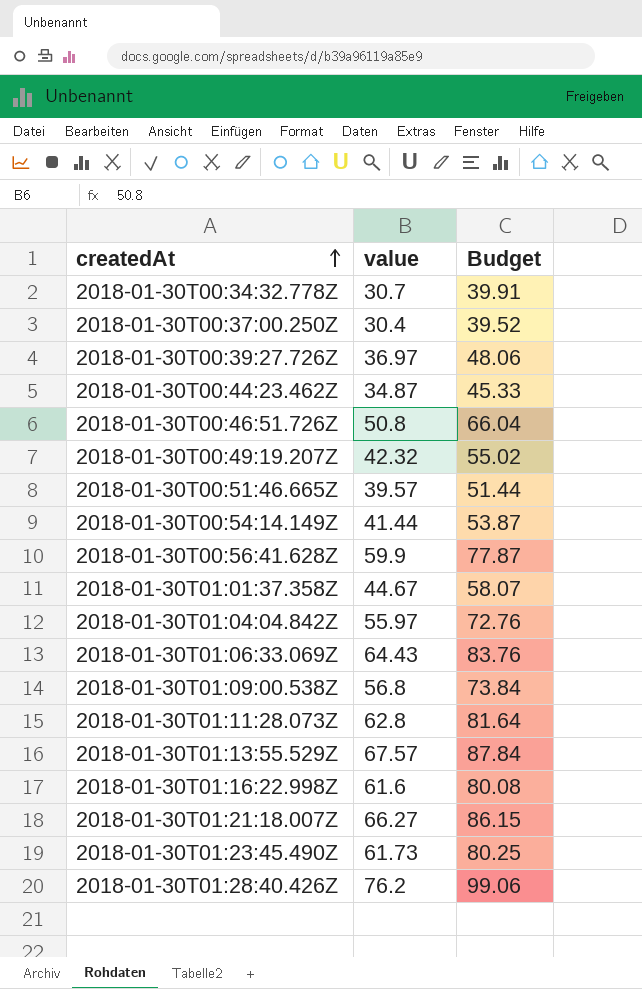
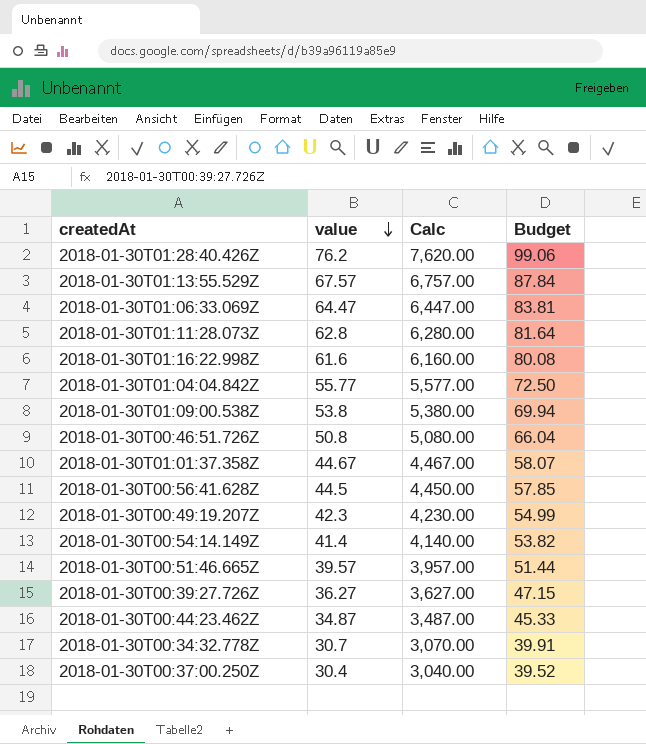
row order: createdAt ascending -> value descending
column Calc | formula: none -> [value] * 100
row 2018-01-30T01:21:18.007Z: 66.27 | 86.15 -> none
row 2018-01-30T01:23:45.490Z: 61.73 | 80.25 -> none
2018-01-30T01:06:33.069Z | value: 64.43 -> 64.47
2018-01-30T01:06:33.069Z | Budget: 83.76 -> 83.81
2018-01-30T01:04:04.842Z | value: 55.97 -> 55.77
2018-01-30T01:04:04.842Z | Budget: 72.76 -> 72.50
2018-01-30T01:09:00.538Z | value: 56.8 -> 53.8
2018-01-30T01:09:00.538Z | Budget: 73.84 -> 69.94
2018-01-30T00:56:41.628Z | value: 59.9 -> 44.5
2018-01-30T00:56:41.628Z | Budget: 77.87 -> 57.85
2018-01-30T00:49:19.207Z | value: 42.32 -> 42.3
2018-01-30T00:49:19.207Z | Budget: 55.02 -> 54.99
2018-01-30T00:54:14.149Z | value: 41.44 -> 41.4
2018-01-30T00:54:14.149Z | Budget: 53.87 -> 53.82
2018-01-30T00:39:27.726Z | value: 36.97 -> 36.27
2018-01-30T00:39:27.726Z | Budget: 48.06 -> 47.15

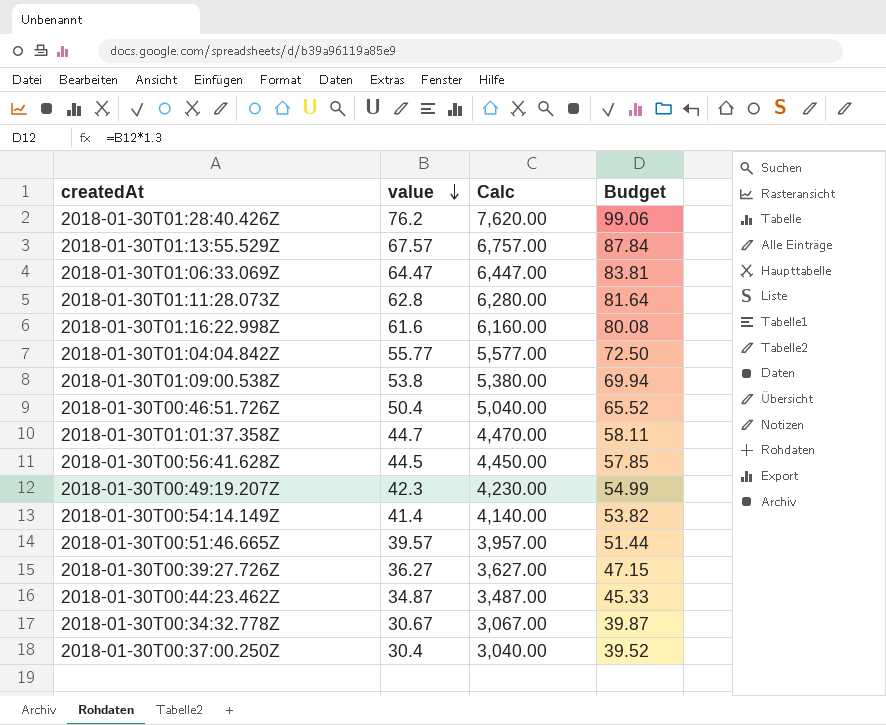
2018-01-30T00:46:51.726Z | value: 50.8 -> 50.4
2018-01-30T00:46:51.726Z | Calc: 5,080.00 -> 5,040.00
2018-01-30T00:46:51.726Z | Budget: 66.04 -> 65.52
2018-01-30T01:01:37.358Z | value: 44.67 -> 44.7
2018-01-30T01:01:37.358Z | Calc: 4,467.00 -> 4,470.00
2018-01-30T01:01:37.358Z | Budget: 58.07 -> 58.11
2018-01-30T00:34:32.778Z | value: 30.7 -> 30.67
2018-01-30T00:34:32.778Z | Calc: 3,070.00 -> 3,067.00
2018-01-30T00:34:32.778Z | Budget: 39.91 -> 39.87

